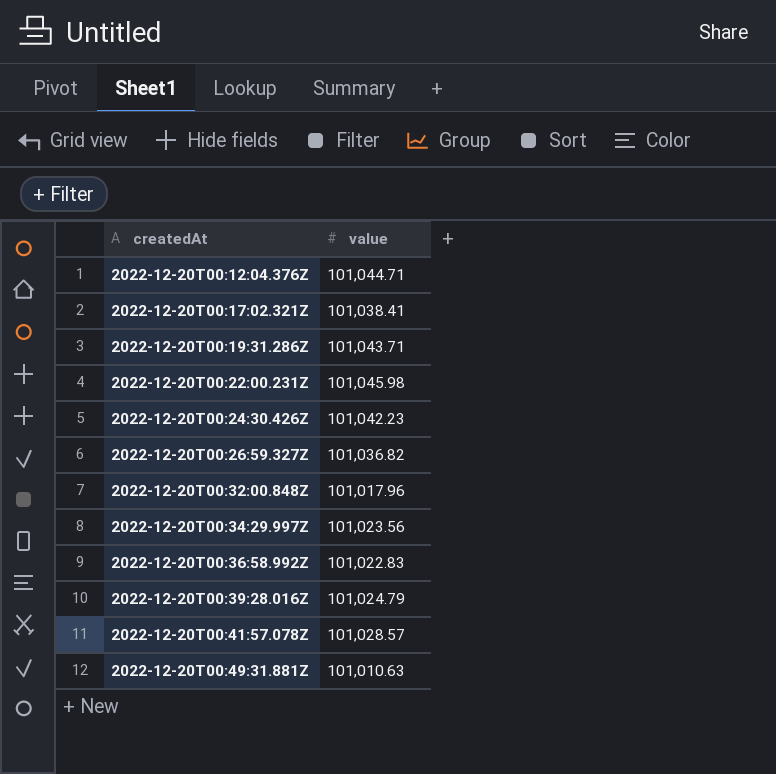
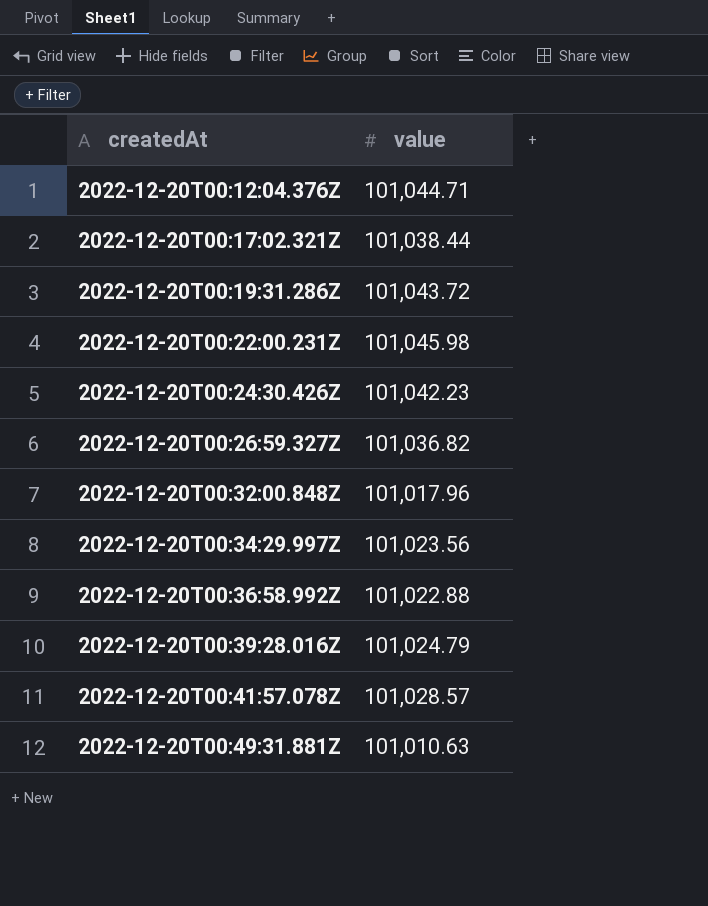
2022-12-20T00:17:02.321Z | value: 101,038.41 -> 101,038.44
2022-12-20T00:19:31.286Z | value: 101,043.71 -> 101,043.72
2022-12-20T00:36:58.992Z | value: 101,022.83 -> 101,022.88

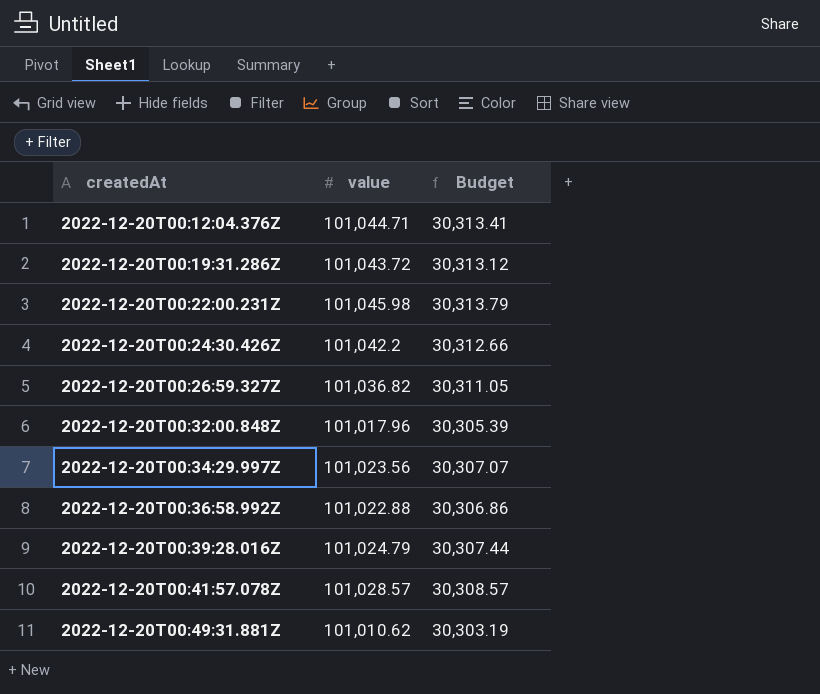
column Budget | formula: none -> [value] * 0.3
row 2022-12-20T00:17:02.321Z: 101,038.44 -> none
2022-12-20T00:24:30.426Z | value: 101,042.23 -> 101,042.2
2022-12-20T00:49:31.881Z | value: 101,010.63 -> 101,010.62

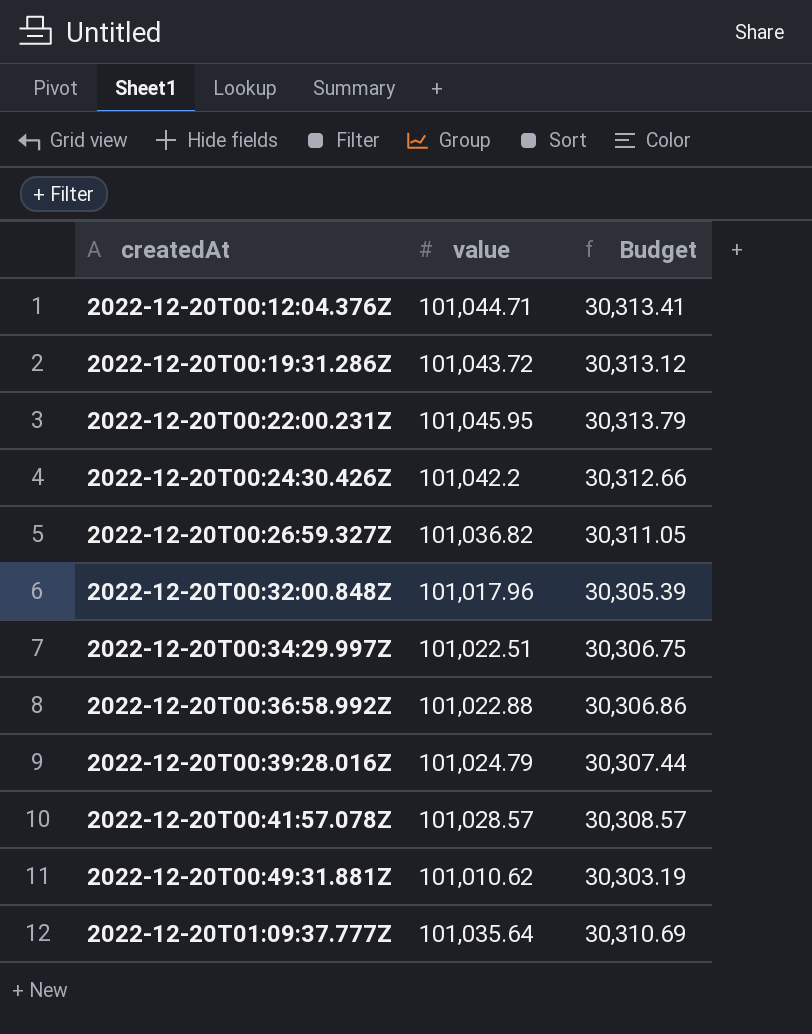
2022-12-20T00:22:00.231Z | value: 101,045.98 -> 101,045.95
2022-12-20T00:34:29.997Z | value: 101,023.56 -> 101,022.51
2022-12-20T00:34:29.997Z | Budget: 30,307.07 -> 30,306.75
row 2022-12-20T01:09:37.777Z: none -> 101,035.64 | 30,310.69

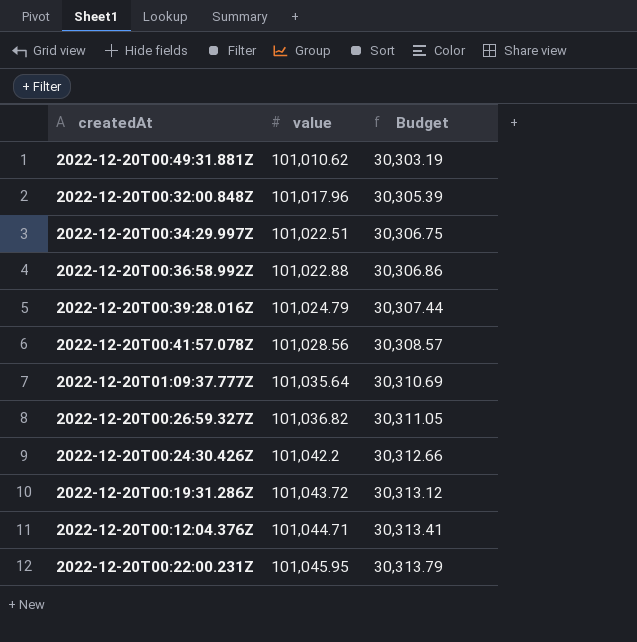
row order: createdAt ascending -> value ascending
2022-12-20T00:41:57.078Z | value: 101,028.57 -> 101,028.56

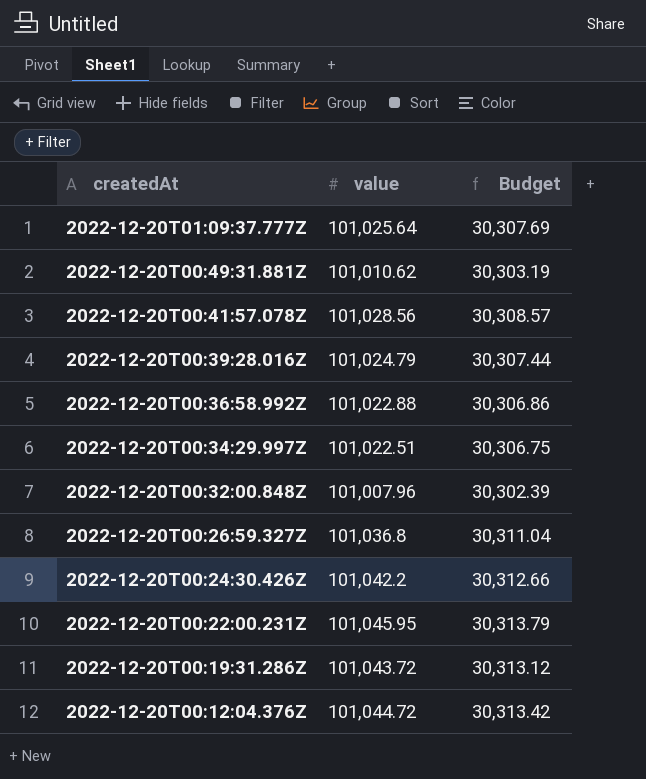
row order: value ascending -> createdAt descending
2022-12-20T01:09:37.777Z | value: 101,035.64 -> 101,025.64
2022-12-20T01:09:37.777Z | Budget: 30,310.69 -> 30,307.69
2022-12-20T00:32:00.848Z | value: 101,017.96 -> 101,007.96
2022-12-20T00:32:00.848Z | Budget: 30,305.39 -> 30,302.39
2022-12-20T00:26:59.327Z | value: 101,036.82 -> 101,036.8
2022-12-20T00:26:59.327Z | Budget: 30,311.05 -> 30,311.04
2022-12-20T00:12:04.376Z | value: 101,044.71 -> 101,044.72
2022-12-20T00:12:04.376Z | Budget: 30,313.41 -> 30,313.42

